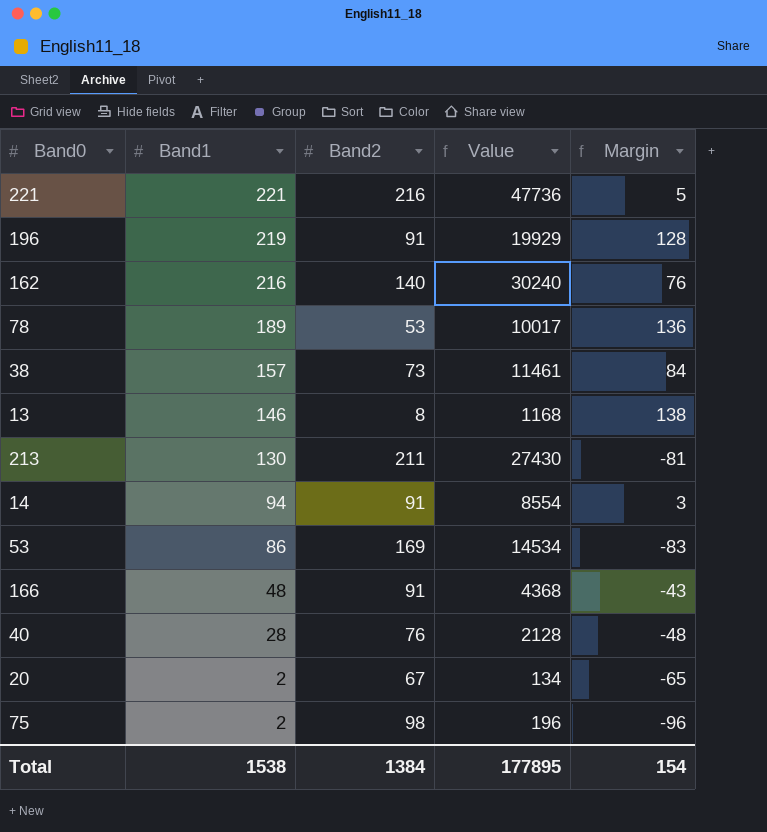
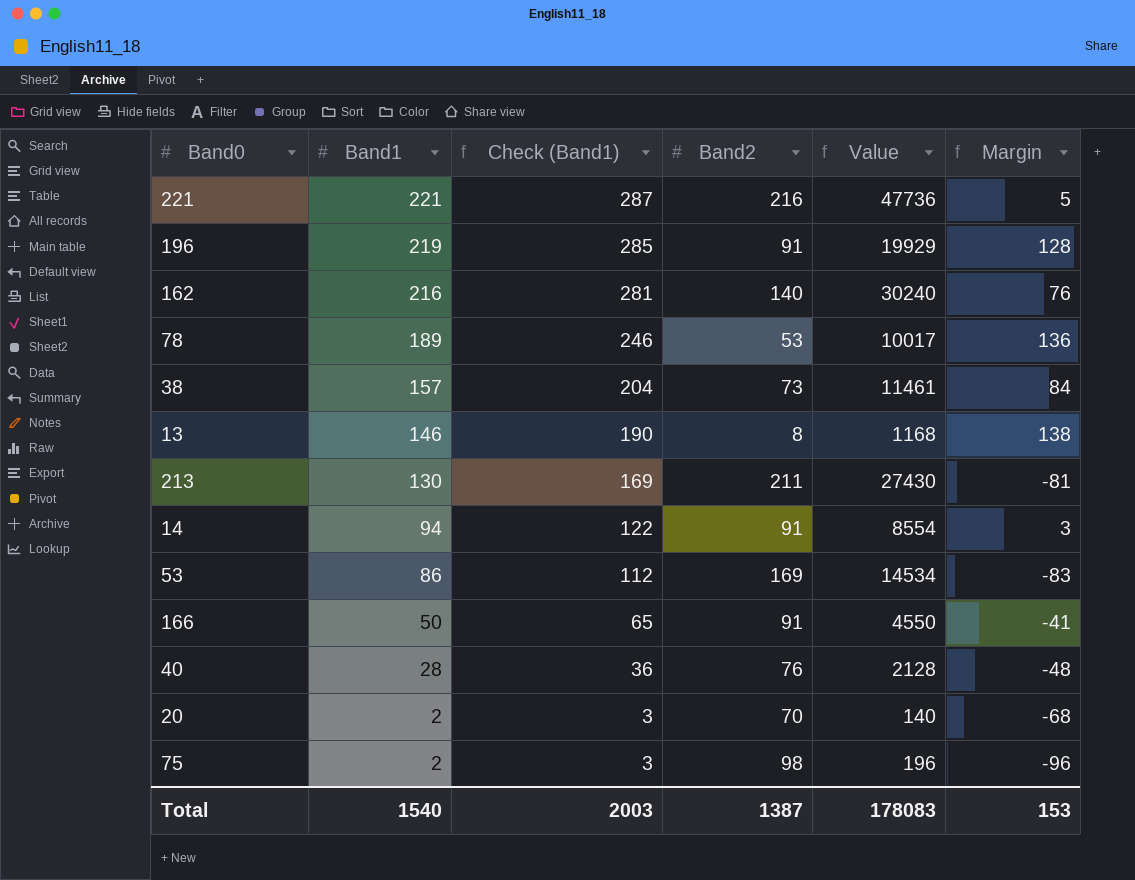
column Check (Band1) | formula: none -> [Band1] * 1.3
166 | Band1: 48 -> 50
166 | Value: 4368 -> 4550
166 | Margin: -43 -> -41
20 | Band2: 67 -> 70
20 | Value: 134 -> 140
20 | Margin: -65 -> -68
Total | Band1: 1538 -> 1540
Total | Band2: 1384 -> 1387
Total | Value: 177895 -> 178083
Total | Margin: 154 -> 153

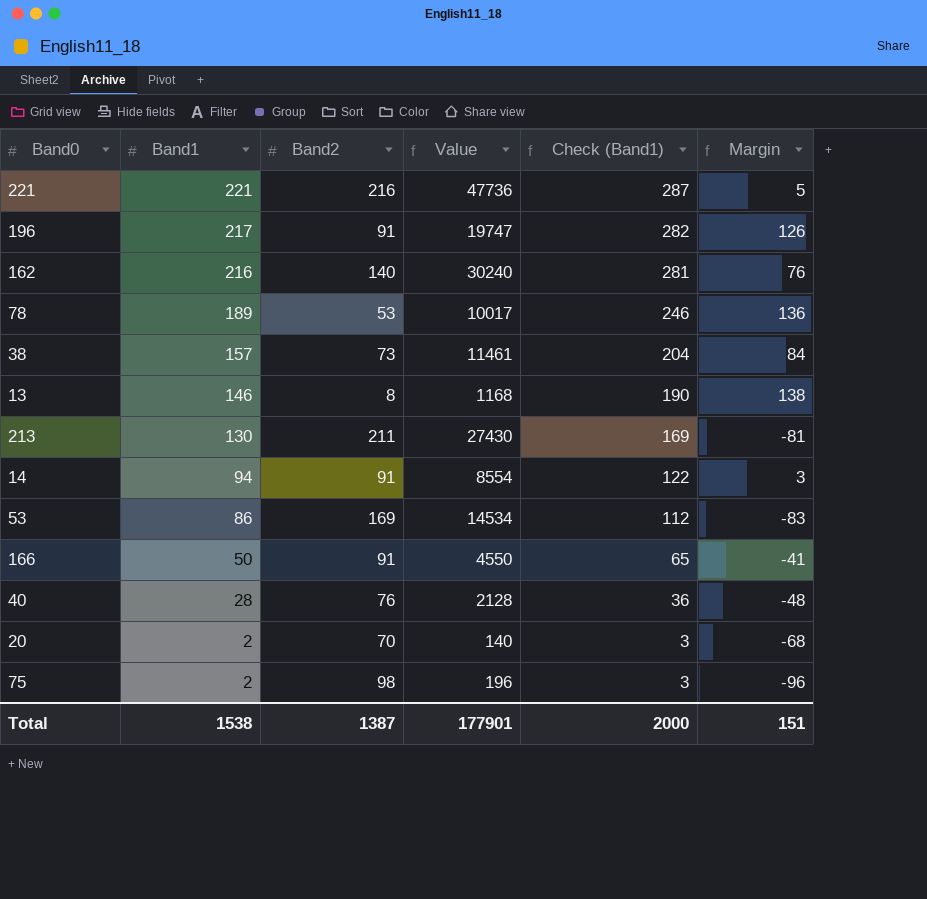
column Check (Band1) | position: 3 -> 5
196 | Band1: 219 -> 217
196 | Value: 19929 -> 19747
196 | Check (Band1): 285 -> 282
196 | Margin: 128 -> 126
Total | Band1: 1540 -> 1538
Total | Value: 178083 -> 177901
Total | Check (Band1): 2003 -> 2000
Total | Margin: 153 -> 151

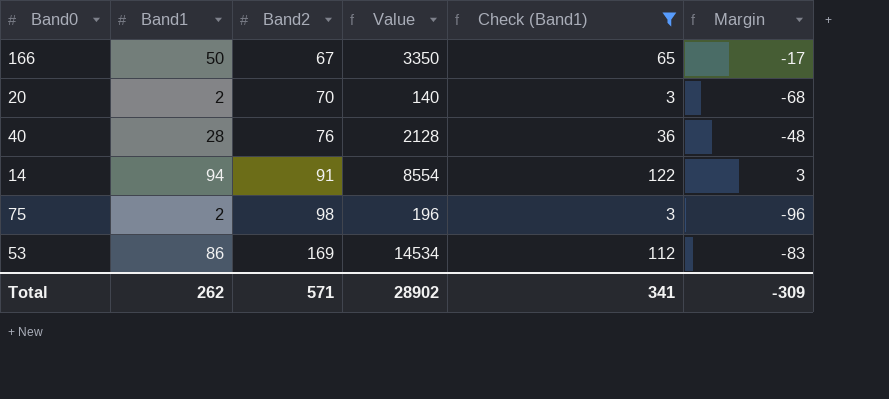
filter: none -> Check (Band1) <= 122
row order: Band1 descending -> Band2 ascending
166 | Band2: 91 -> 67
166 | Value: 4550 -> 3350
166 | Margin: -41 -> -17
Total | Band1: 1538 -> 262
Total | Band2: 1387 -> 571
Total | Value: 177901 -> 28902
Total | Check (Band1): 2000 -> 341
Total | Margin: 151 -> -309

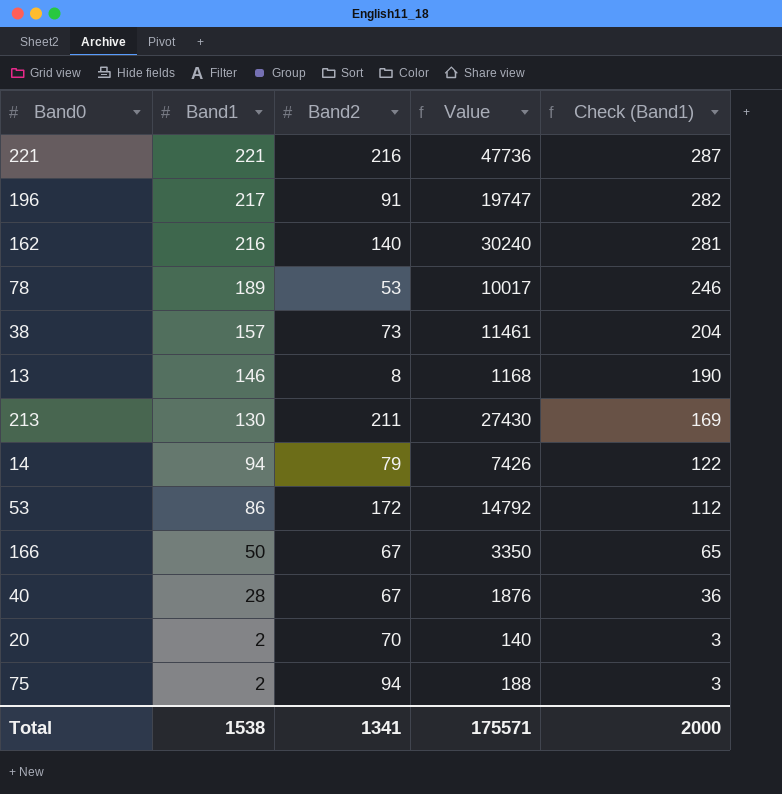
filter: Check (Band1) <= 122 -> none
row order: Band2 ascending -> Band1 descending
column Margin | formula: [Band1] - [Band2] -> none
14 | Band2: 91 -> 79
14 | Value: 8554 -> 7426
53 | Band2: 169 -> 172
53 | Value: 14534 -> 14792
40 | Band2: 76 -> 67
40 | Value: 2128 -> 1876
75 | Band2: 98 -> 94
75 | Value: 196 -> 188
Total | Band1: 262 -> 1538
Total | Band2: 571 -> 1341
Total | Value: 28902 -> 175571
Total | Check (Band1): 341 -> 2000

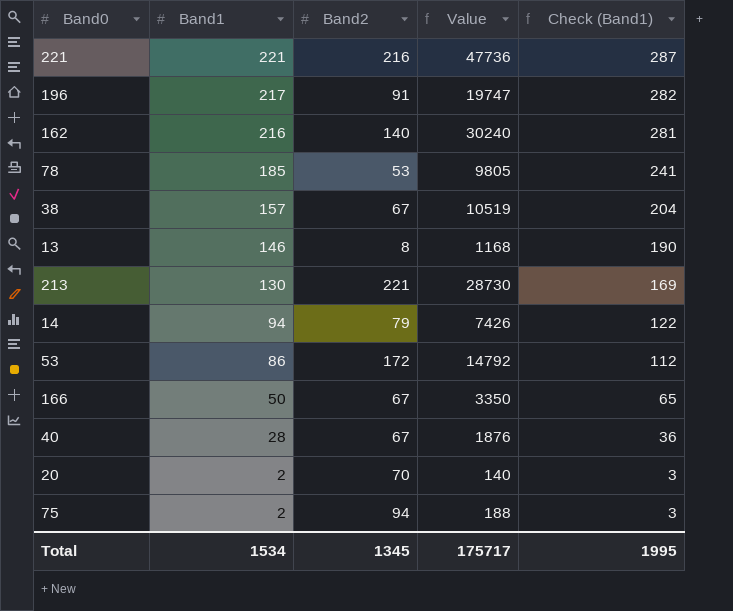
78 | Band1: 189 -> 185
78 | Value: 10017 -> 9805
78 | Check (Band1): 246 -> 241
38 | Band2: 73 -> 67
38 | Value: 11461 -> 10519
213 | Band2: 211 -> 221
213 | Value: 27430 -> 28730
Total | Band1: 1538 -> 1534
Total | Band2: 1341 -> 1345
Total | Value: 175571 -> 175717
Total | Check (Band1): 2000 -> 1995

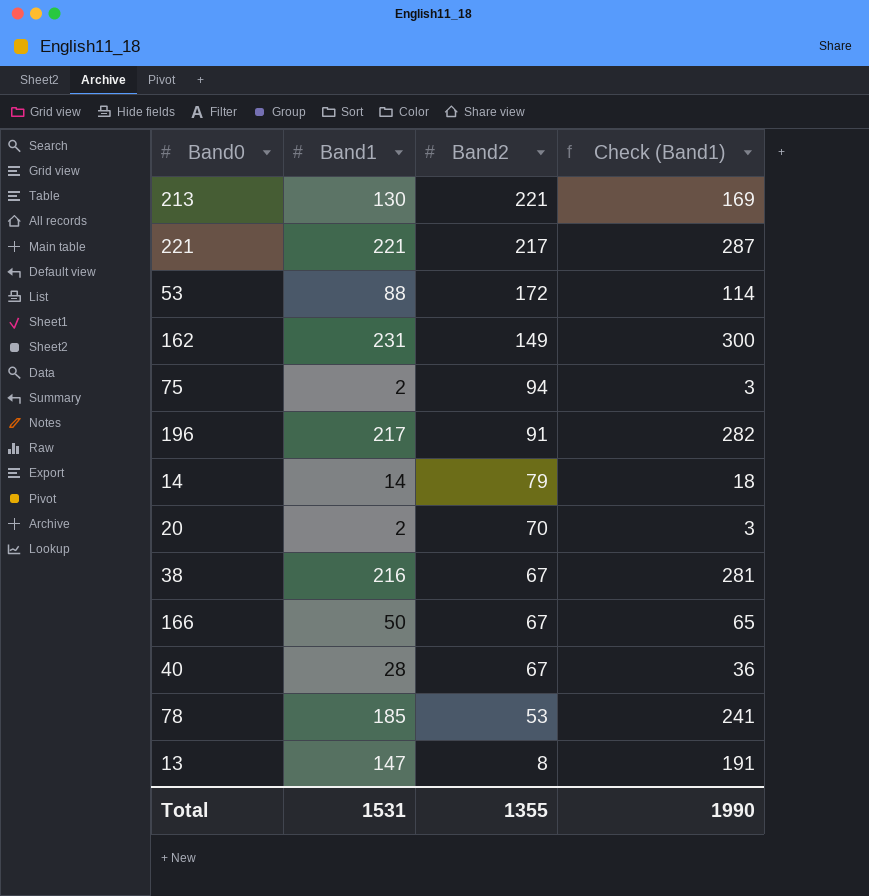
row order: Band1 descending -> Band2 descending
column Value | formula: [Band1] * [Band2] -> none
221 | Band2: 216 -> 217
53 | Band1: 86 -> 88
53 | Check (Band1): 112 -> 114
162 | Band1: 216 -> 231
162 | Band2: 140 -> 149
162 | Check (Band1): 281 -> 300
14 | Band1: 94 -> 14
14 | Check (Band1): 122 -> 18
38 | Band1: 157 -> 216
38 | Check (Band1): 204 -> 281
13 | Band1: 146 -> 147
13 | Check (Band1): 190 -> 191
Total | Band1: 1534 -> 1531
Total | Band2: 1345 -> 1355
Total | Check (Band1): 1995 -> 1990

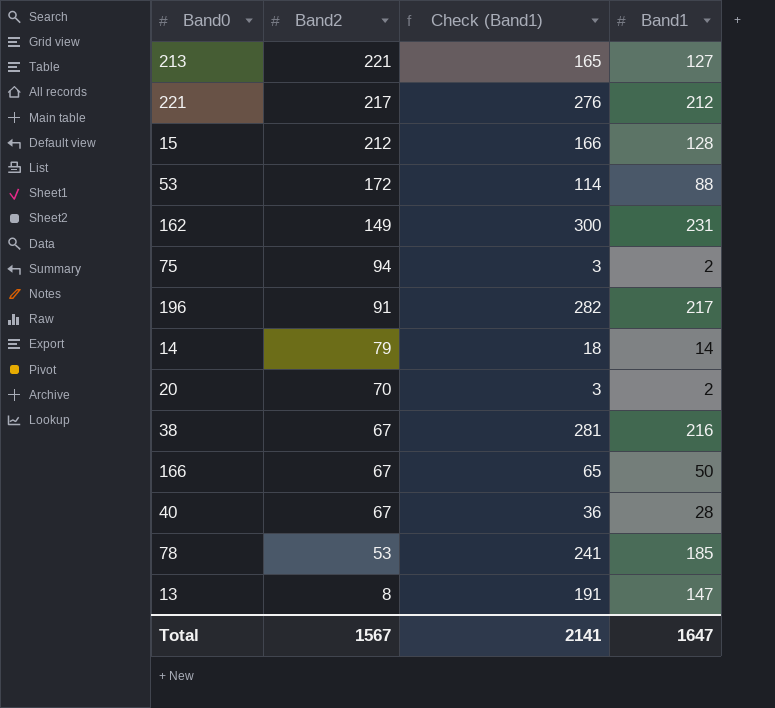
column Band1 | position: 2 -> 4
213 | Check (Band1): 169 -> 165
213 | Band1: 130 -> 127
221 | Check (Band1): 287 -> 276
221 | Band1: 221 -> 212
row 15: none -> 212 | 166 | 128
Total | Band2: 1355 -> 1567
Total | Check (Band1): 1990 -> 2141
Total | Band1: 1531 -> 1647

